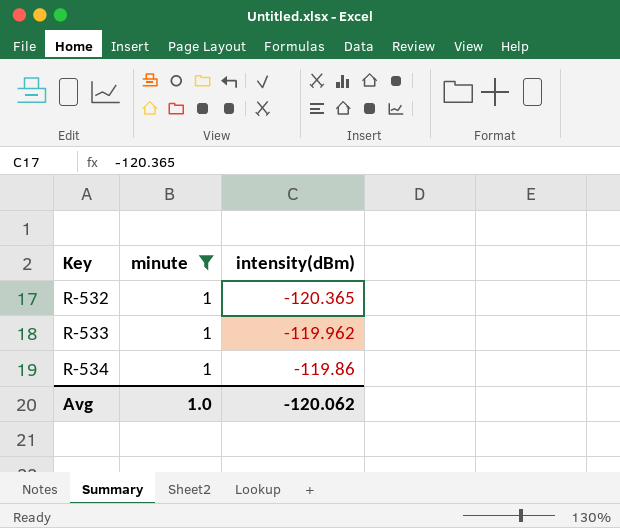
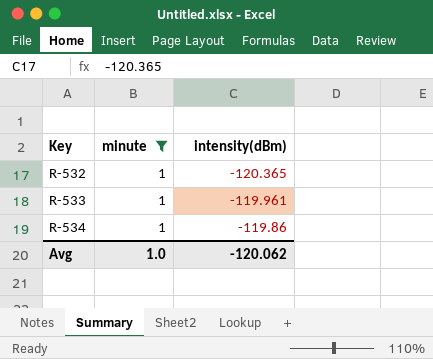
R-533 | intensity(dBm): -119.962 -> -119.961

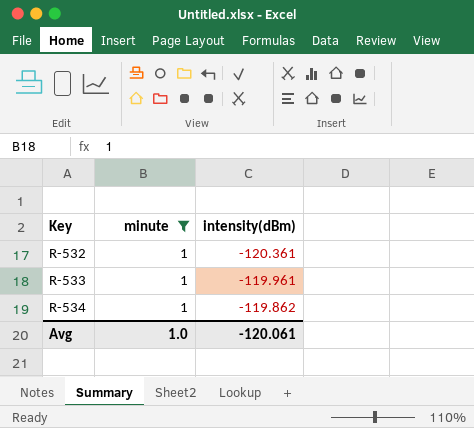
R-532 | intensity(dBm): -120.365 -> -120.361
R-534 | intensity(dBm): -119.86 -> -119.862
Avg | intensity(dBm): -120.062 -> -120.061

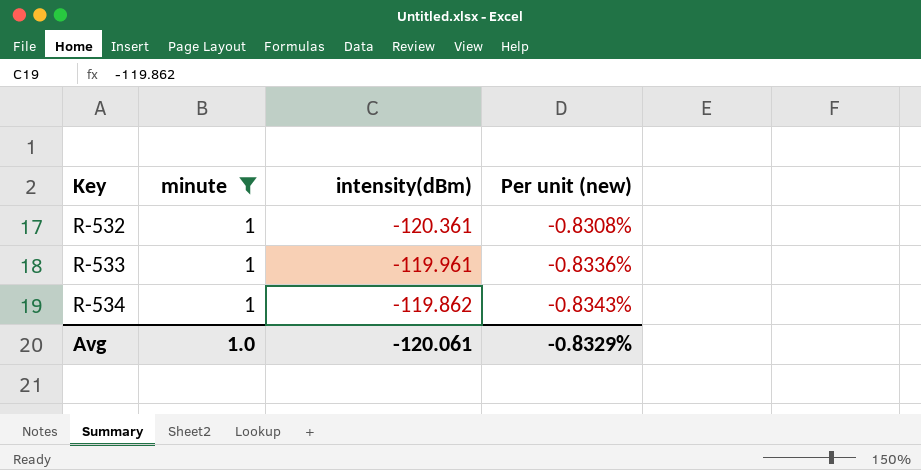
column Per unit (new) | formula: none -> [minute] / [intensity(dBm)]

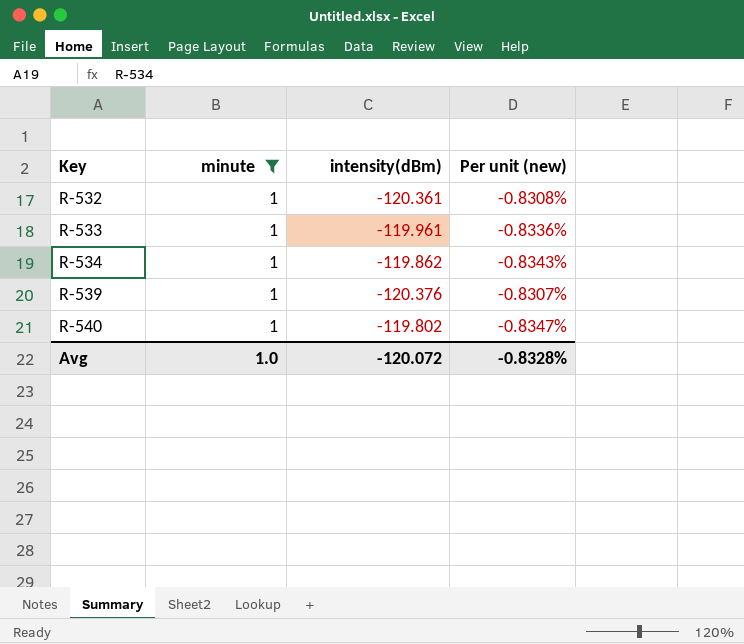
row R-539: none -> 1 | -120.376 | -0.8307%
row R-540: none -> 1 | -119.802 | -0.8347%
Avg | intensity(dBm): -120.061 -> -120.072
Avg | Per unit (new): -0.8329% -> -0.8328%

